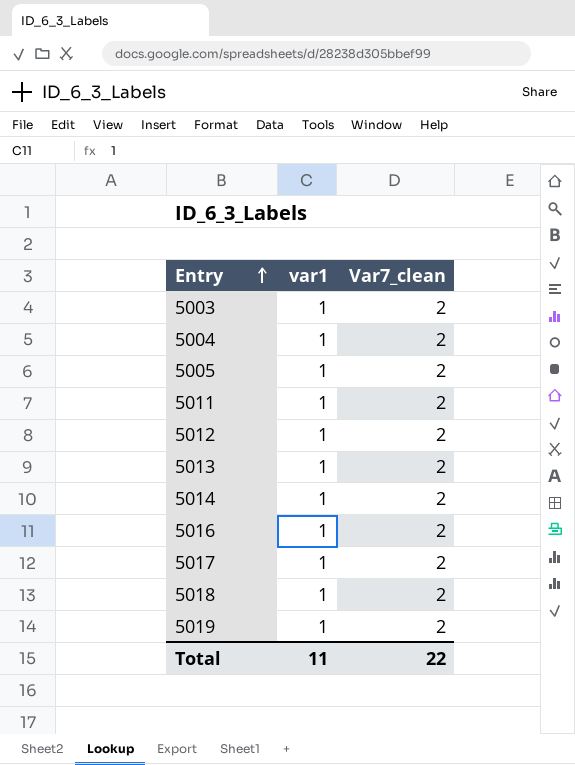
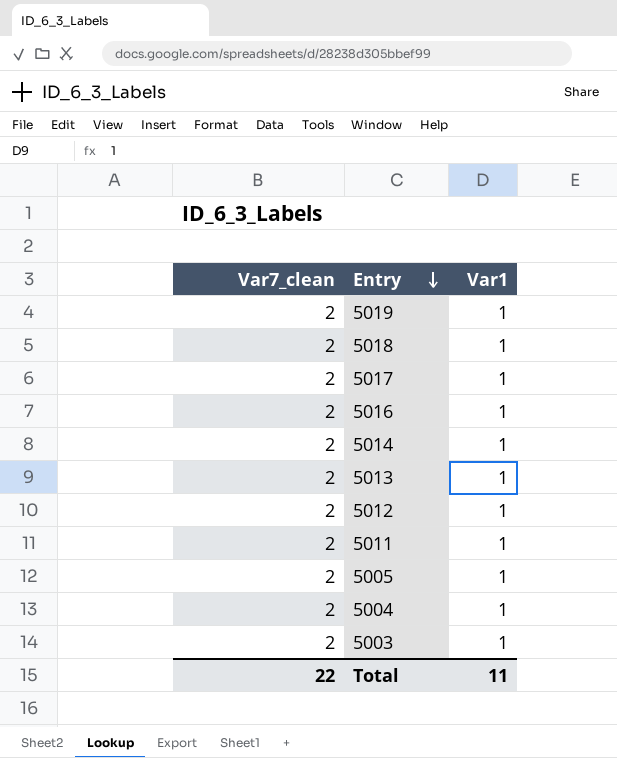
row order: Entry ascending -> Entry descending
column Var7_clean | position: 3 -> 1
column name: var1 -> Var1

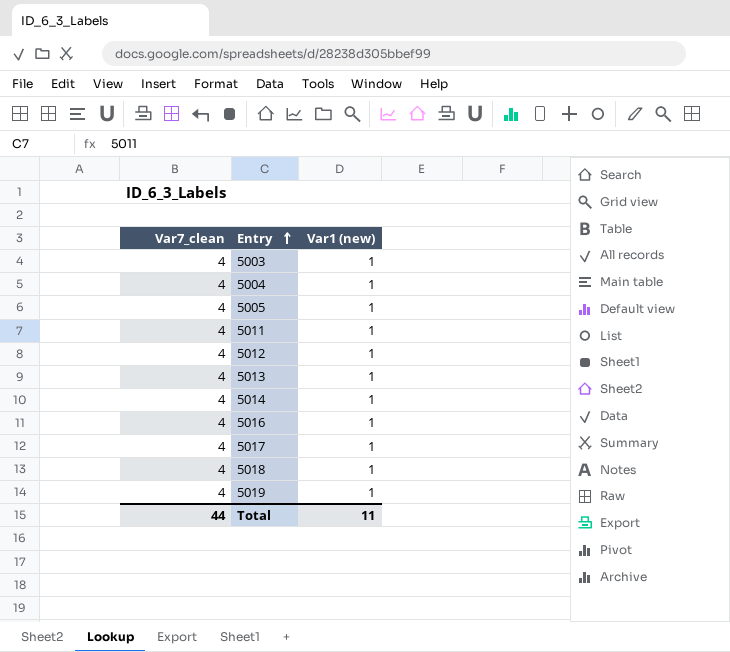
row order: Entry descending -> Entry ascending
column name: Var1 -> Var1 (new)
5003 | Var7_clean: 2 -> 4
5004 | Var7_clean: 2 -> 4
5005 | Var7_clean: 2 -> 4
5011 | Var7_clean: 2 -> 4
5012 | Var7_clean: 2 -> 4
5013 | Var7_clean: 2 -> 4
5014 | Var7_clean: 2 -> 4
5016 | Var7_clean: 2 -> 4
5017 | Var7_clean: 2 -> 4
5018 | Var7_clean: 2 -> 4
5019 | Var7_clean: 2 -> 4
Total | Var7_clean: 22 -> 44

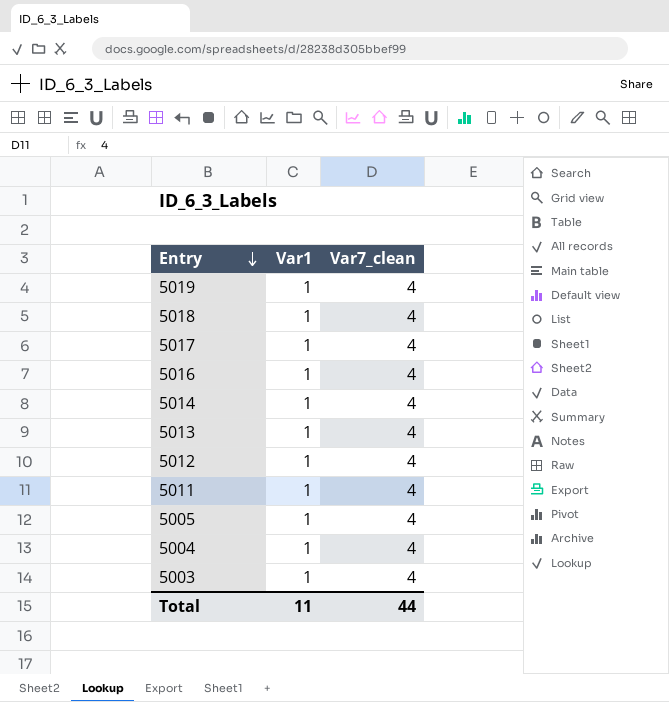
row order: Entry ascending -> Entry descending
column name: Var1 (new) -> Var1
column Var7_clean | position: 1 -> 3

